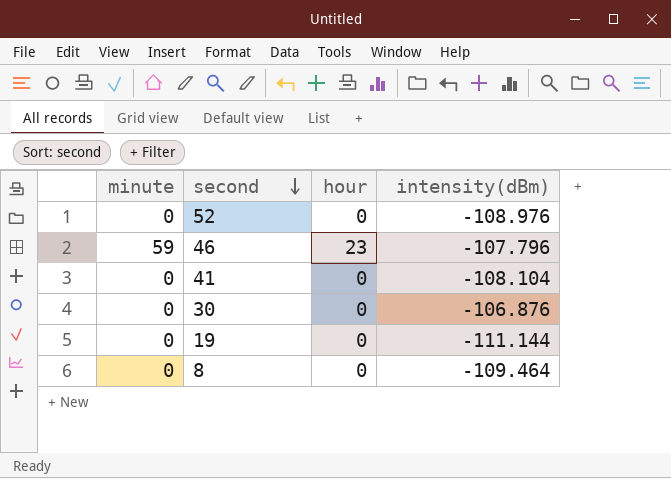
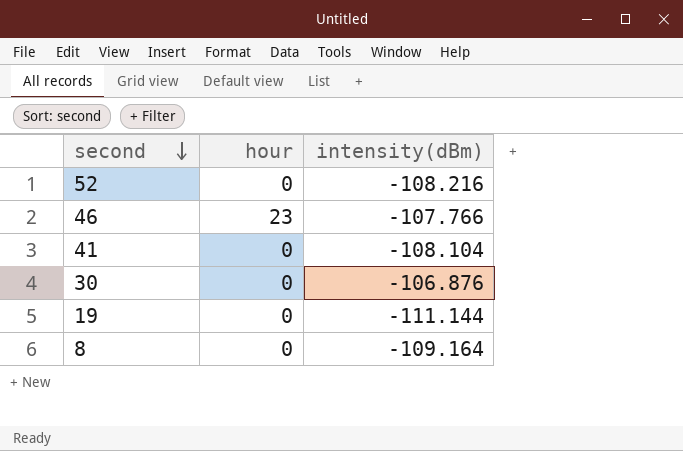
column minute | position: 1 -> none
52 | intensity(dBm): -108.976 -> -108.216
46 | intensity(dBm): -107.796 -> -107.766
8 | intensity(dBm): -109.464 -> -109.164

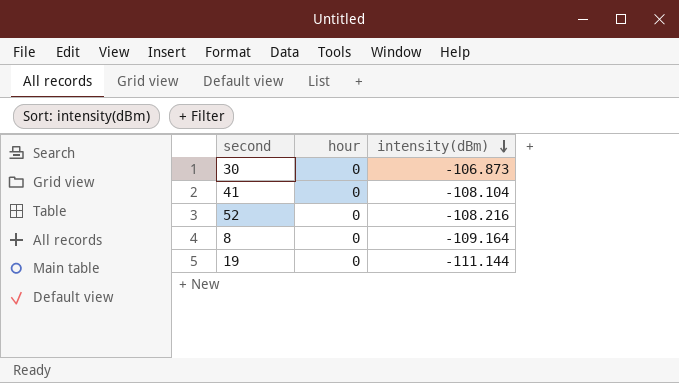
row order: second descending -> intensity(dBm) descending
row 46: 23 | -107.766 -> none
30 | intensity(dBm): -106.876 -> -106.873

